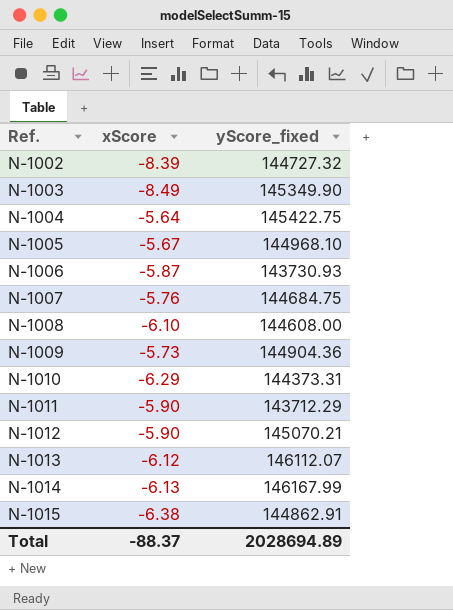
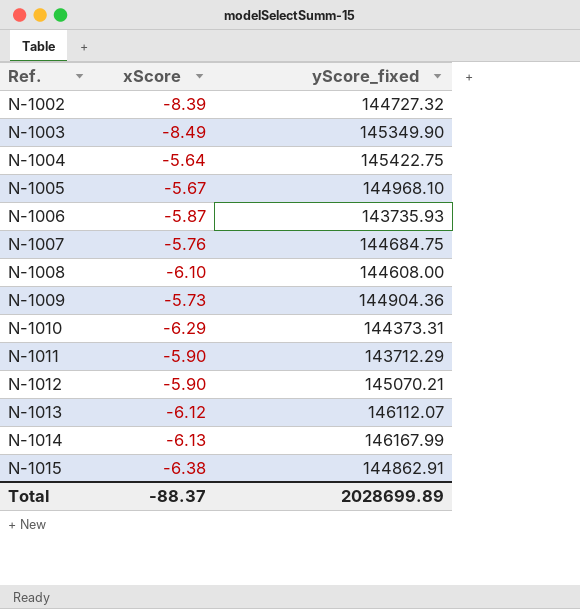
N-1006 | yScore_fixed: 143730.93 -> 143735.93
Total | yScore_fixed: 2028694.89 -> 2028699.89

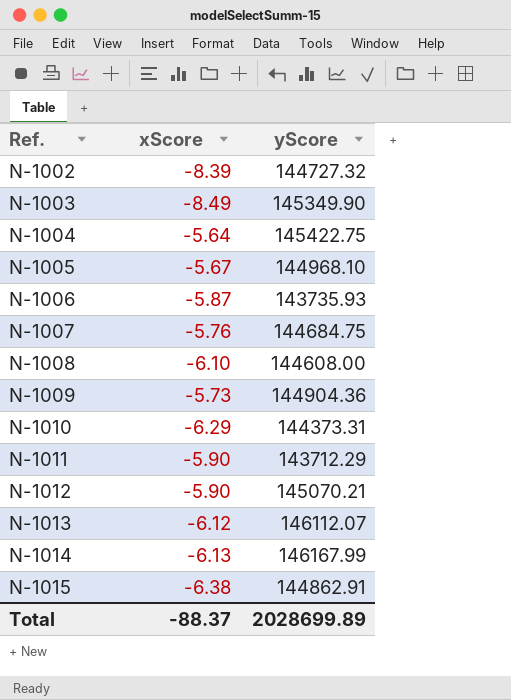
column name: yScore_fixed -> yScore

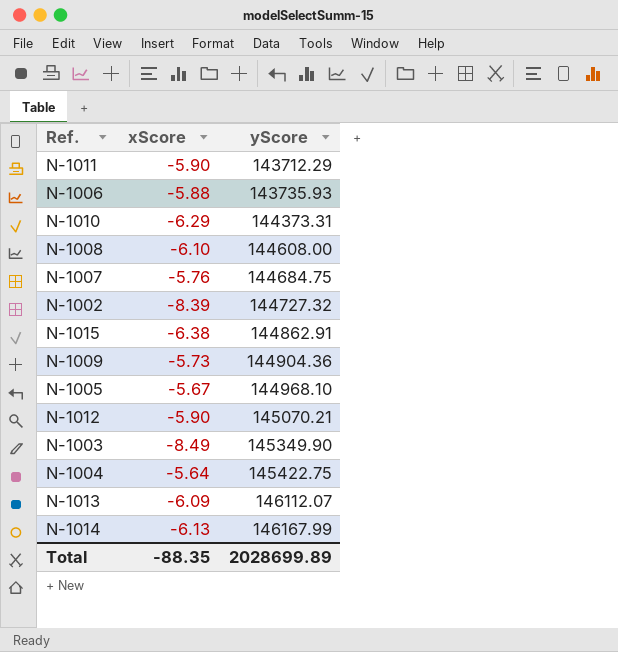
row order: Ref. ascending -> yScore ascending
N-1006 | xScore: -5.87 -> -5.88
N-1013 | xScore: -6.12 -> -6.09
Total | xScore: -88.37 -> -88.35

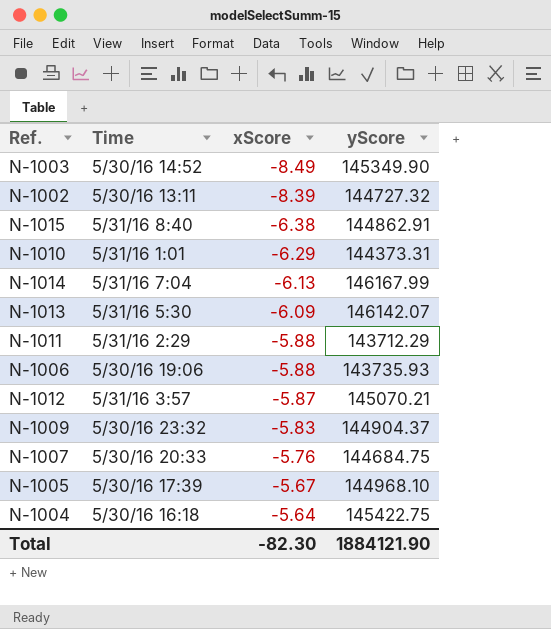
row order: yScore ascending -> xScore ascending
column Time | position: none -> 2
row N-1008: -6.10 | 144608.00 -> none
N-1013 | yScore: 146112.07 -> 146142.07
N-1011 | xScore: -5.90 -> -5.88
N-1012 | xScore: -5.90 -> -5.87
N-1009 | xScore: -5.73 -> -5.83
N-1009 | yScore: 144904.36 -> 144904.37
Total | xScore: -88.35 -> -82.30
Total | yScore: 2028699.89 -> 1884121.90

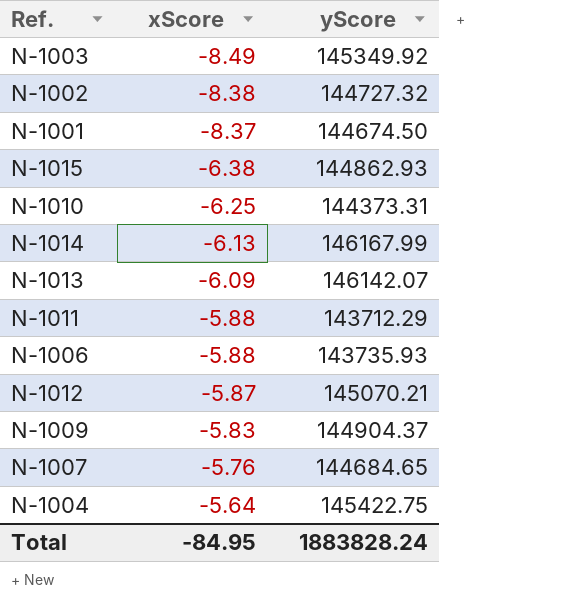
column Time | position: 2 -> none
row N-1005: 5/30/16 17:39 | -5.67 | 144968.10 -> none
N-1003 | yScore: 145349.90 -> 145349.92
N-1002 | xScore: -8.39 -> -8.38
row N-1001: none -> -8.37 | 144674.50
N-1015 | yScore: 144862.91 -> 144862.93
N-1010 | xScore: -6.29 -> -6.25
N-1007 | yScore: 144684.75 -> 144684.65
Total | xScore: -82.30 -> -84.95
Total | yScore: 1884121.90 -> 1883828.24

